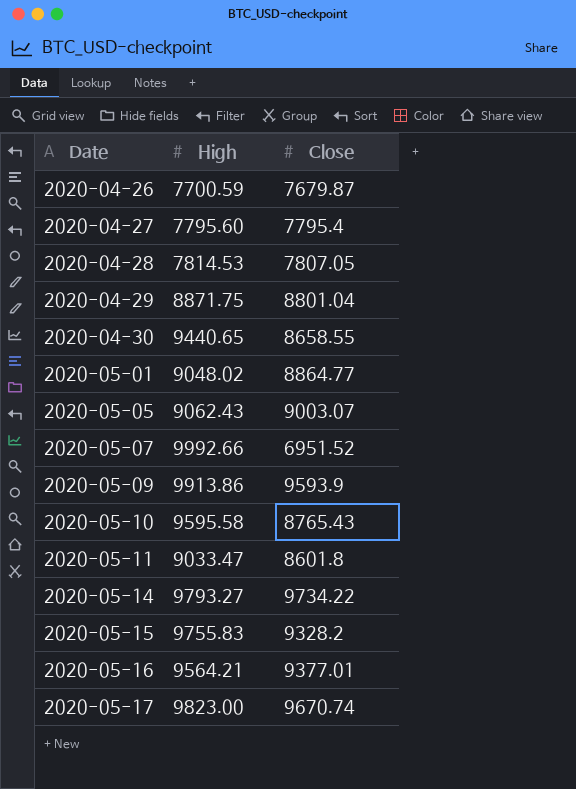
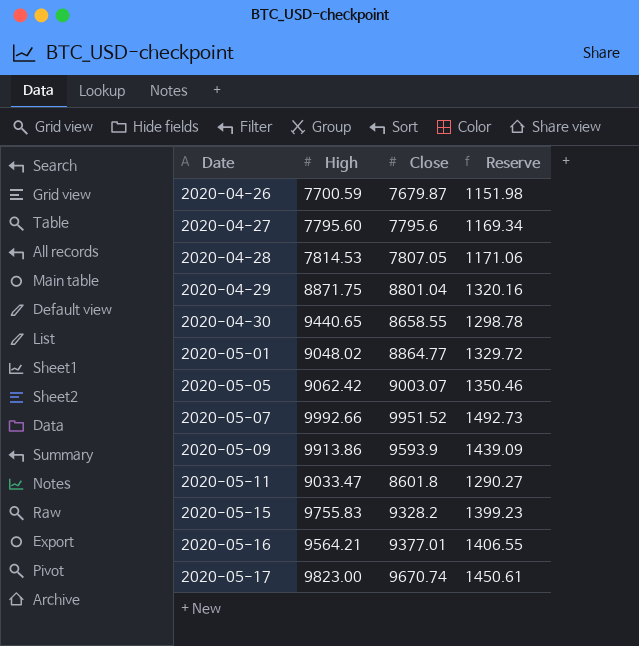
column Reserve | formula: none -> [Close] * 0.15
row 2020-05-10: 9595.58 | 8765.43 -> none
row 2020-05-14: 9793.27 | 9734.22 -> none
2020-04-27 | Close: 7795.4 -> 7795.6
2020-05-05 | High: 9062.43 -> 9062.42
2020-05-07 | Close: 6951.52 -> 9951.52

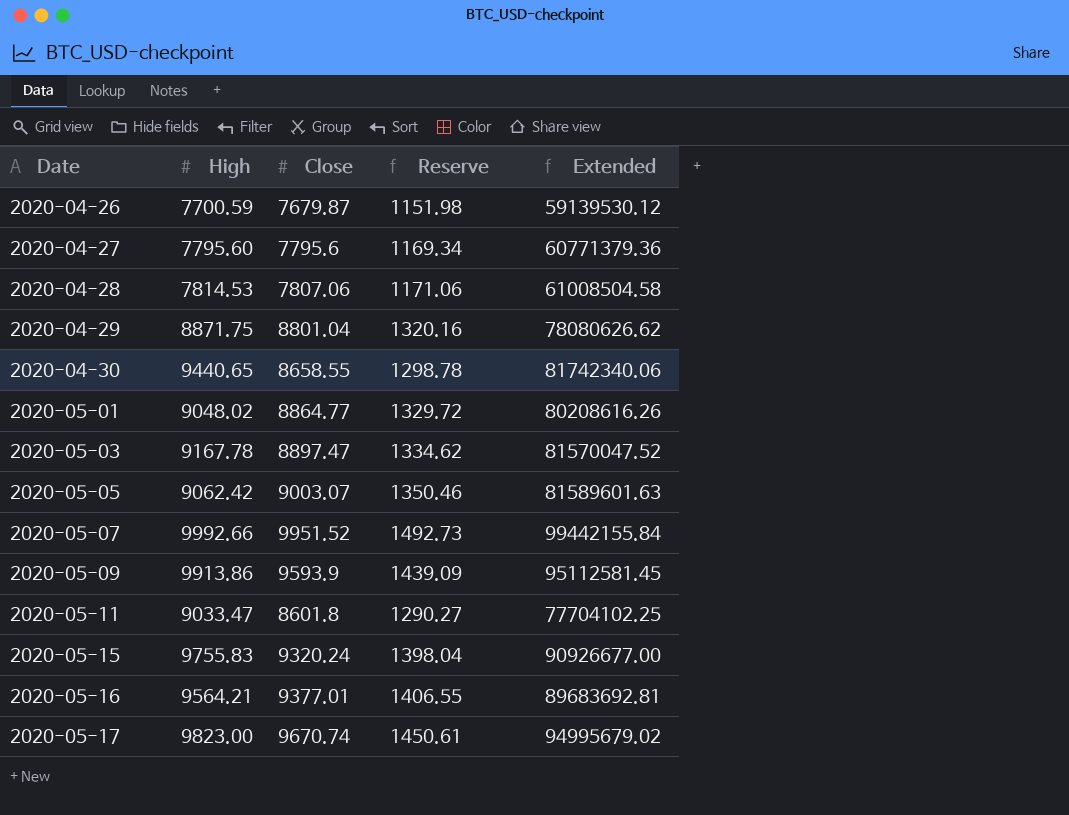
column Extended | formula: none -> [High] * [Close]
2020-04-28 | Close: 7807.05 -> 7807.06
row 2020-05-03: none -> 9167.78 | 8897.47 | 1334.62 | 81570047.52
2020-05-15 | Close: 9328.2 -> 9320.24
2020-05-15 | Reserve: 1399.23 -> 1398.04

